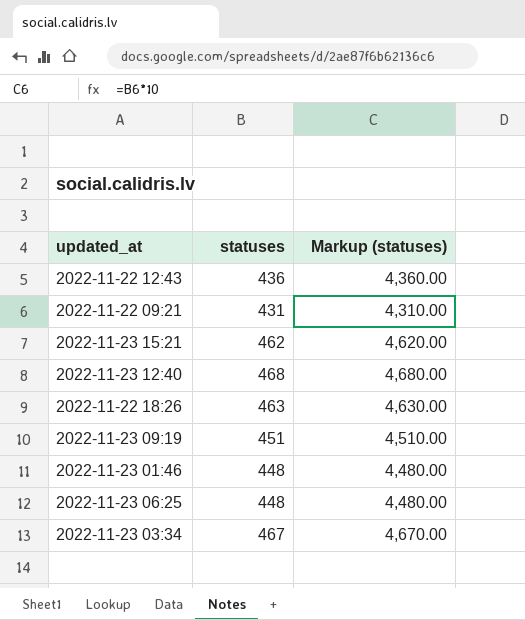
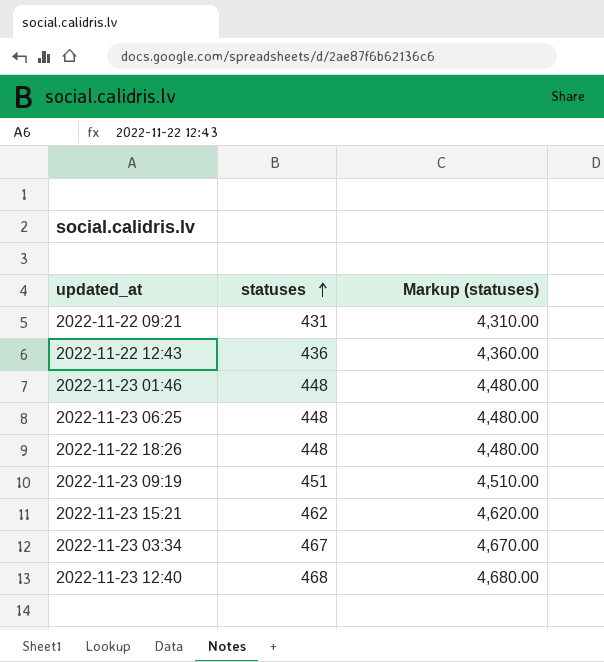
row order: none -> statuses ascending
2022-11-22 18:26 | statuses: 463 -> 448
2022-11-22 18:26 | Markup (statuses): 4,630.00 -> 4,480.00

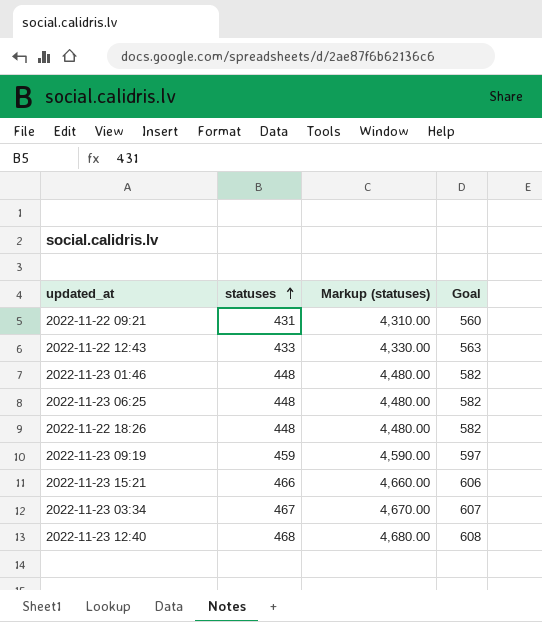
column Goal | formula: none -> [statuses] * 1.3
2022-11-22 12:43 | statuses: 436 -> 433
2022-11-22 12:43 | Markup (statuses): 4,360.00 -> 4,330.00
2022-11-23 09:19 | statuses: 451 -> 459
2022-11-23 09:19 | Markup (statuses): 4,510.00 -> 4,590.00
2022-11-23 15:21 | statuses: 462 -> 466
2022-11-23 15:21 | Markup (statuses): 4,620.00 -> 4,660.00

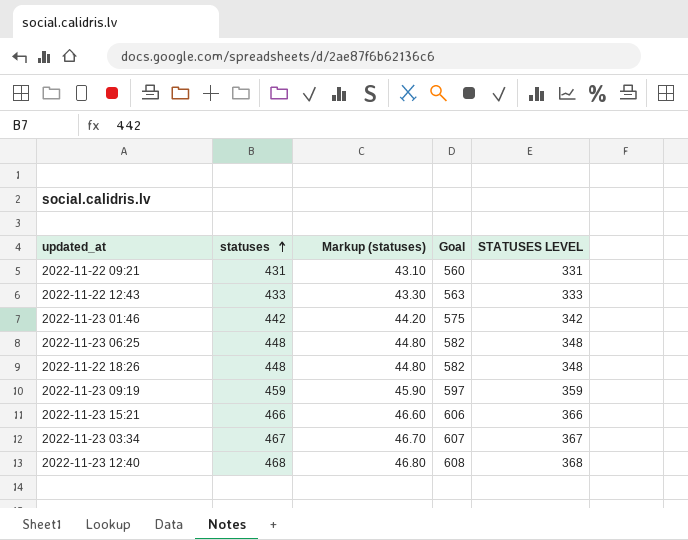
column Markup (statuses) | formula: [statuses] * 10 -> [statuses] * 0.1
column STATUSES LEVEL | formula: none -> [statuses] - 100
2022-11-23 01:46 | statuses: 448 -> 442
2022-11-23 01:46 | Goal: 582 -> 575

